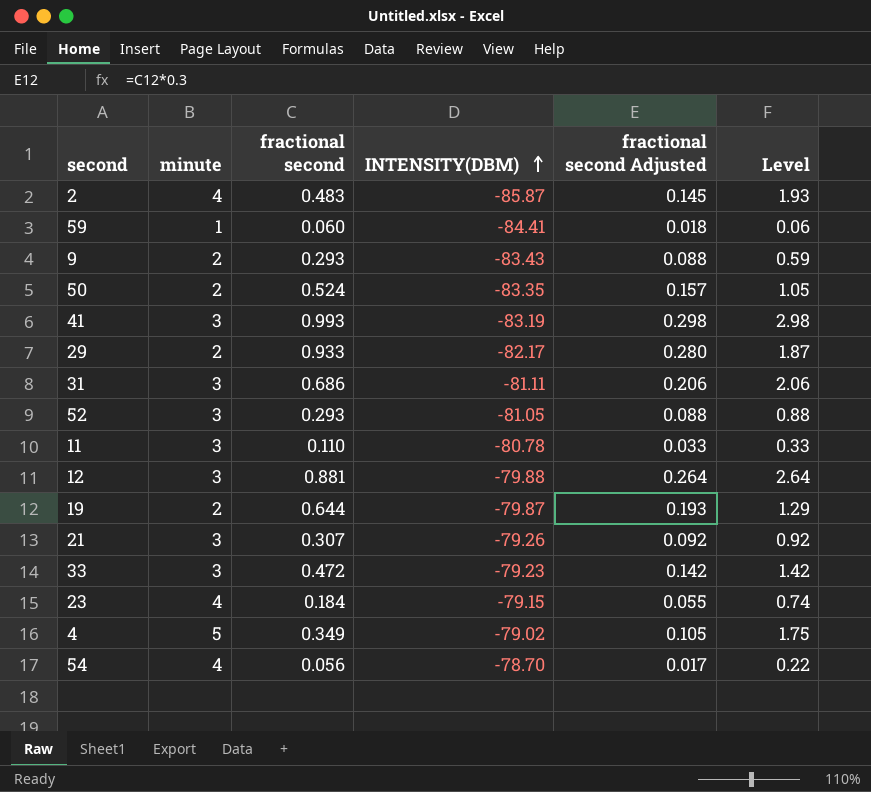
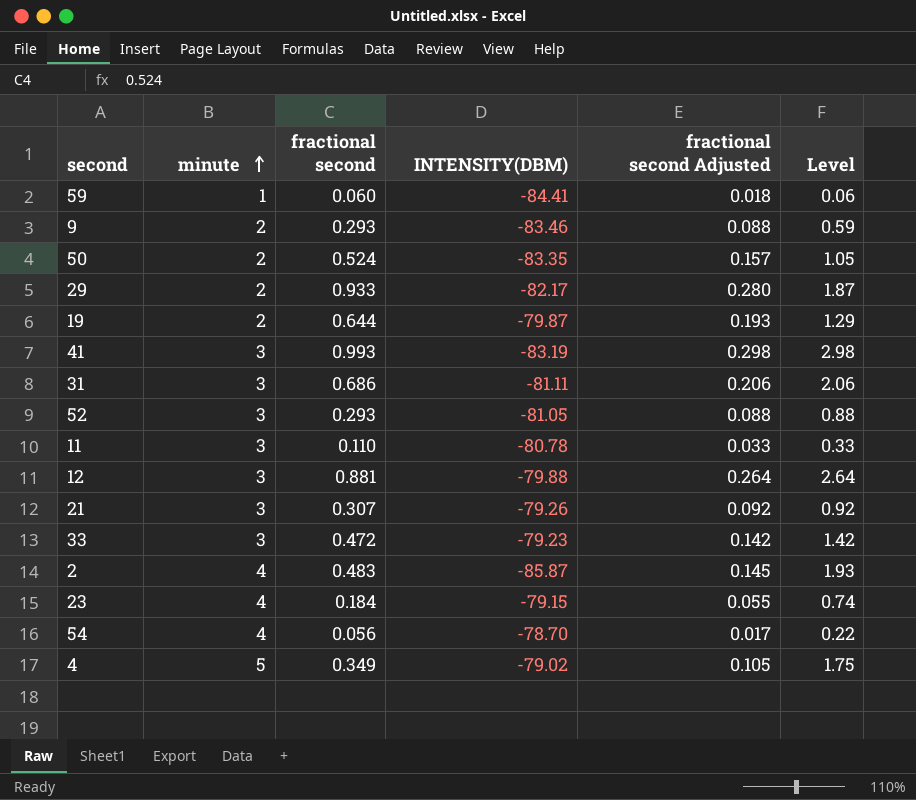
row order: INTENSITY(DBM) ascending -> minute ascending
9 | INTENSITY(DBM): -83.43 -> -83.46

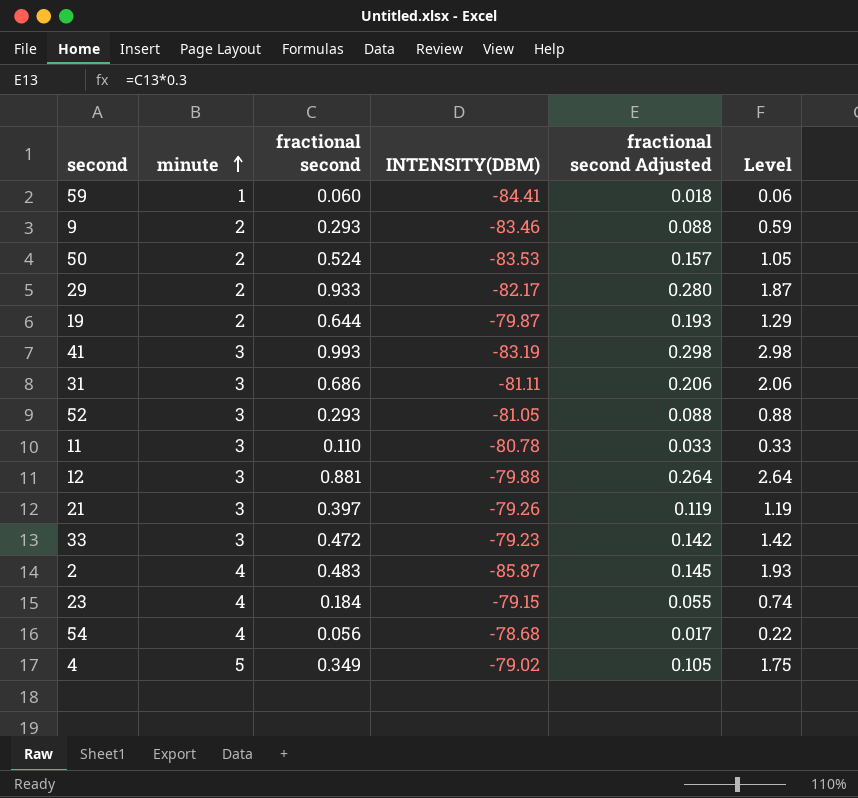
50 | INTENSITY(DBM): -83.35 -> -83.53
21 | fractional second: 0.307 -> 0.397
21 | fractional second Adjusted: 0.092 -> 0.119
21 | Level: 0.92 -> 1.19
54 | INTENSITY(DBM): -78.70 -> -78.68

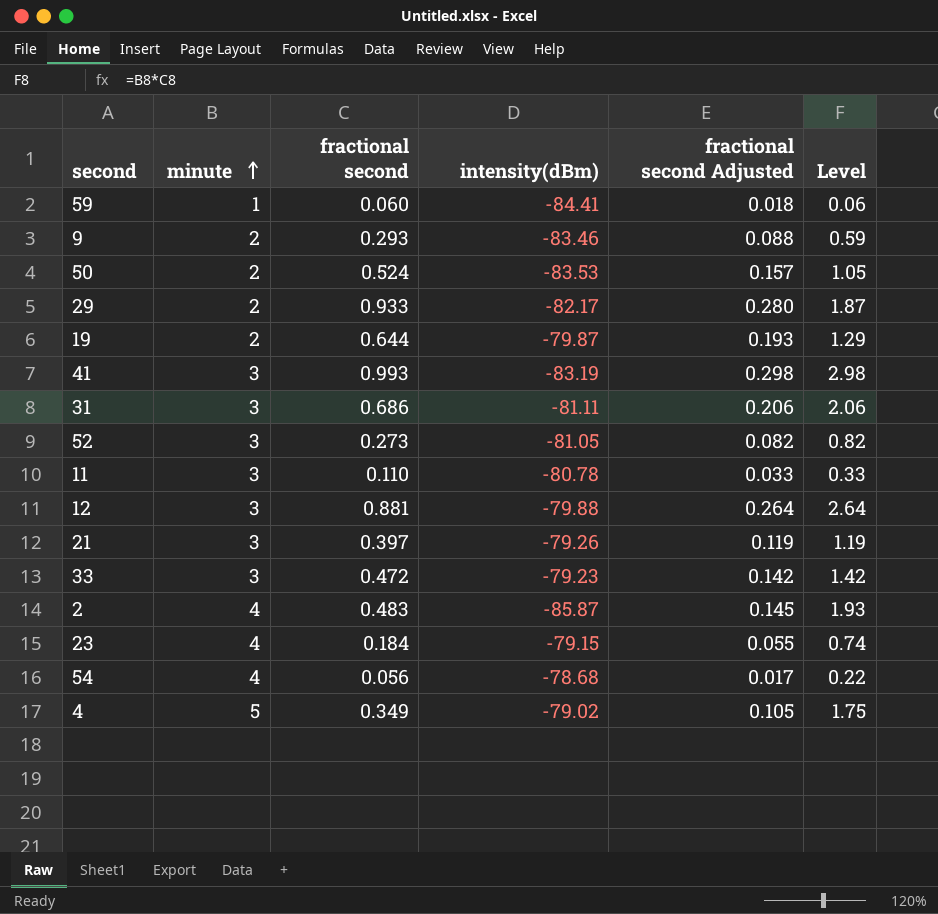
column name: INTENSITY(DBM) -> intensity(dBm)
52 | fractional second: 0.293 -> 0.273
52 | fractional second Adjusted: 0.088 -> 0.082
52 | Level: 0.88 -> 0.82

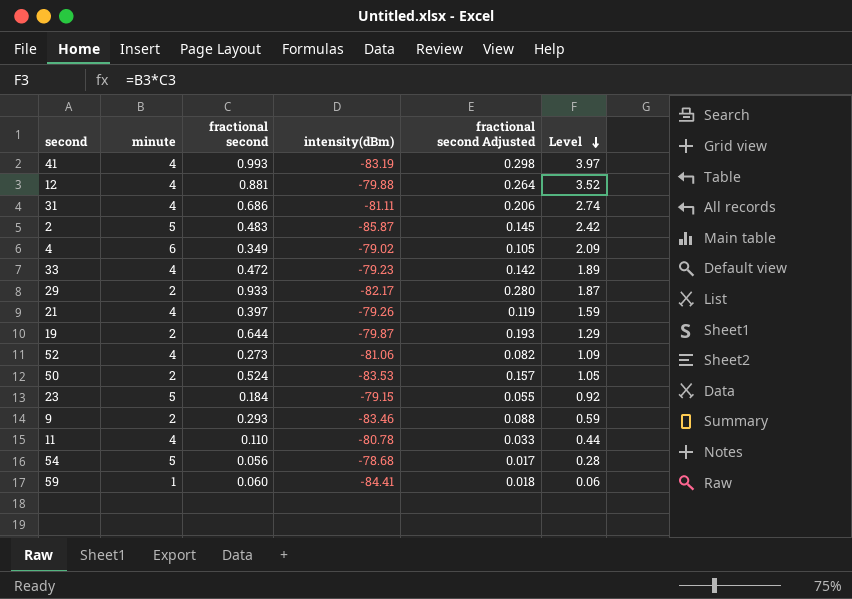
row order: minute ascending -> Level descending
41 | minute: 3 -> 4
41 | Level: 2.98 -> 3.97
12 | minute: 3 -> 4
12 | Level: 2.64 -> 3.52
31 | minute: 3 -> 4
31 | Level: 2.06 -> 2.74
2 | minute: 4 -> 5
2 | Level: 1.93 -> 2.42
4 | minute: 5 -> 6
4 | Level: 1.75 -> 2.09
33 | minute: 3 -> 4
33 | Level: 1.42 -> 1.89
21 | minute: 3 -> 4
21 | Level: 1.19 -> 1.59
52 | minute: 3 -> 4
52 | intensity(dBm): -81.05 -> -81.06
52 | Level: 0.82 -> 1.09
23 | minute: 4 -> 5
23 | Level: 0.74 -> 0.92
11 | minute: 3 -> 4
11 | Level: 0.33 -> 0.44
54 | minute: 4 -> 5
54 | Level: 0.22 -> 0.28

